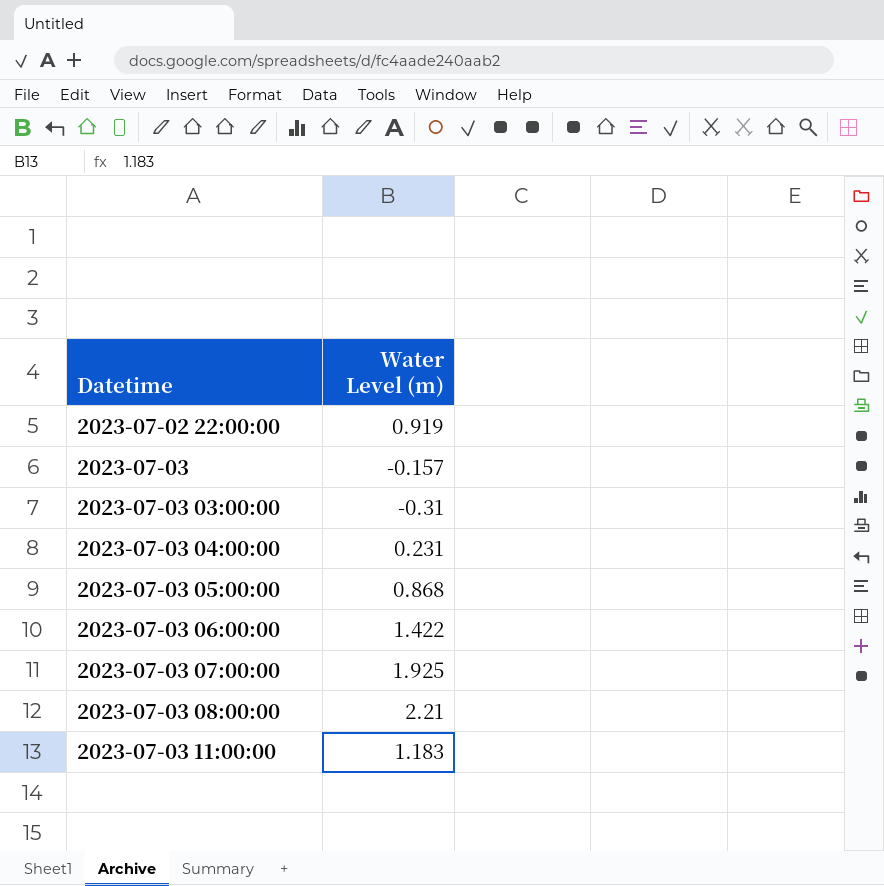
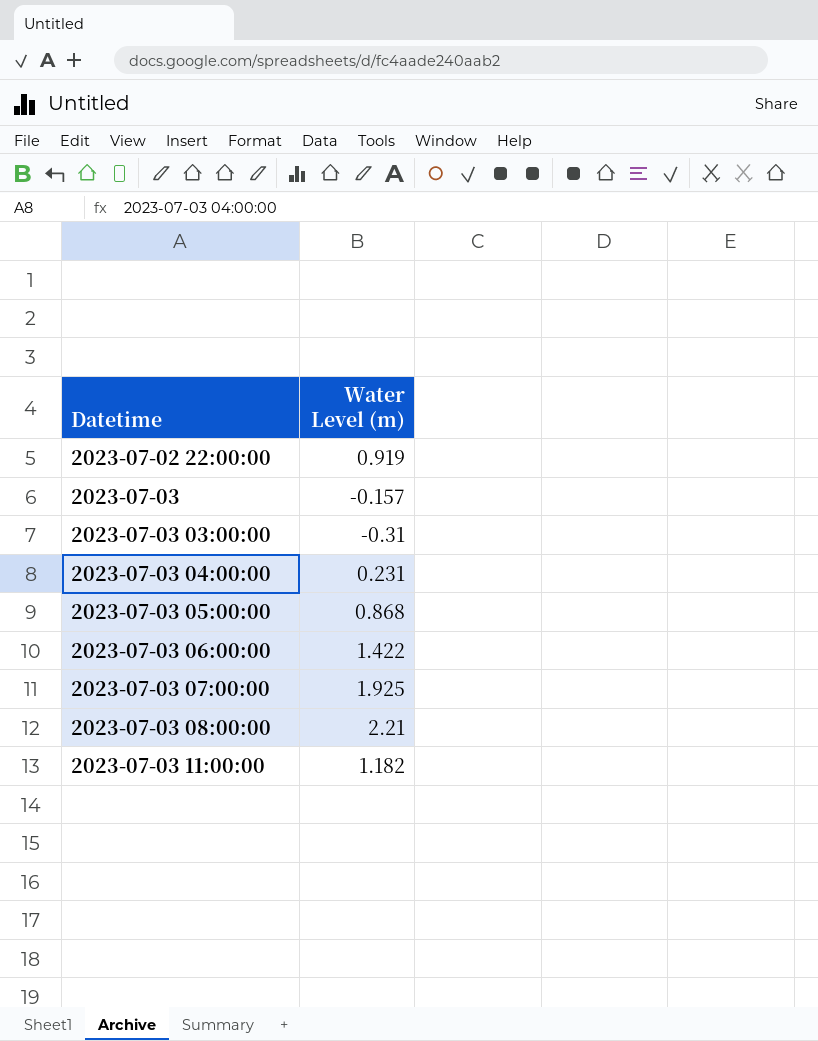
2023-07-03 11:00:00 | Water Level (m): 1.183 -> 1.182

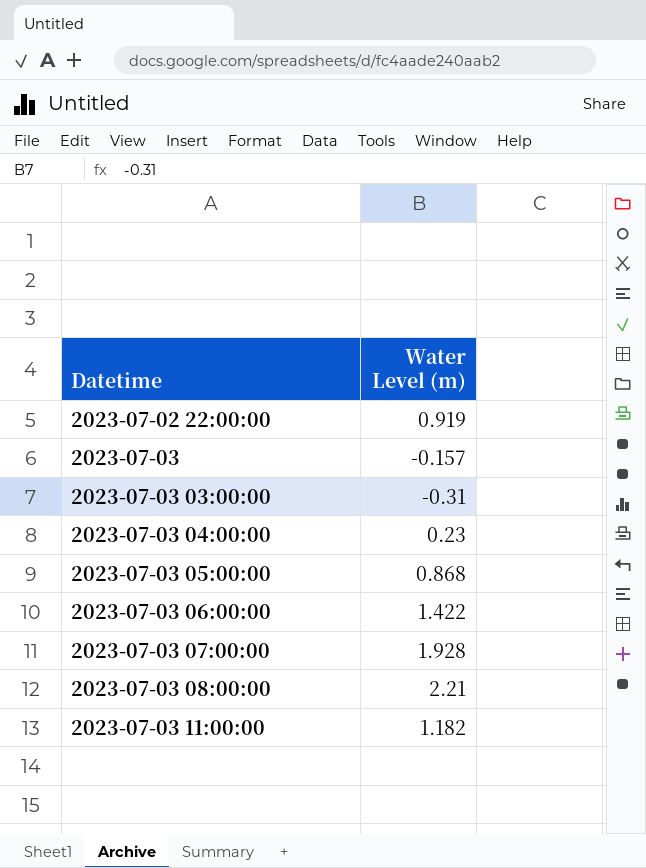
2023-07-03 04:00:00 | Water Level (m): 0.231 -> 0.23
2023-07-03 07:00:00 | Water Level (m): 1.925 -> 1.928

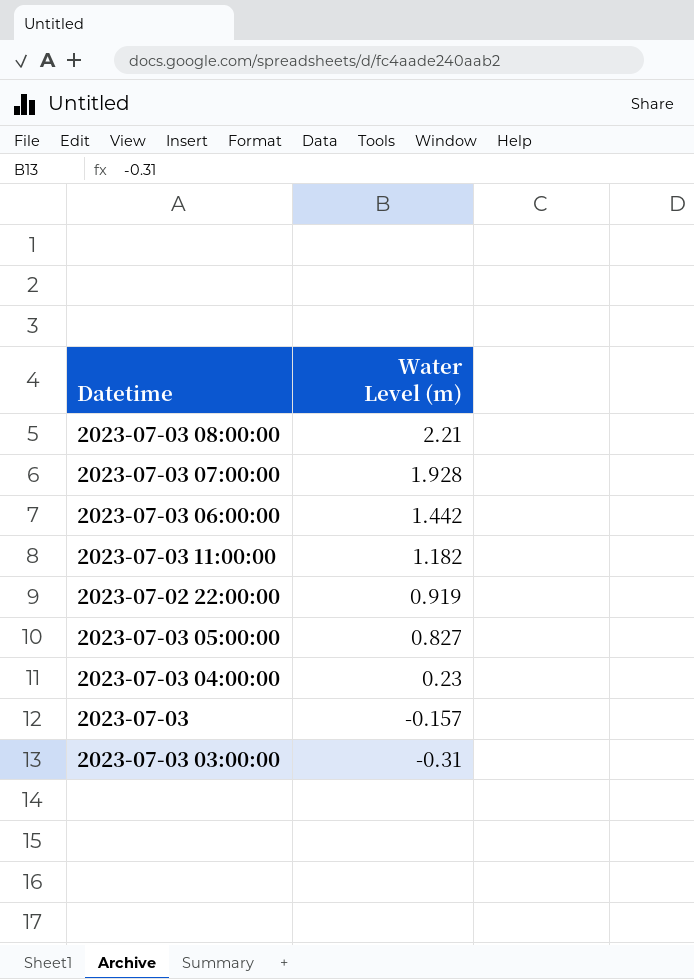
row order: Datetime ascending -> Water Level (m) descending
2023-07-03 06:00:00 | Water Level (m): 1.422 -> 1.442
2023-07-03 05:00:00 | Water Level (m): 0.868 -> 0.827

